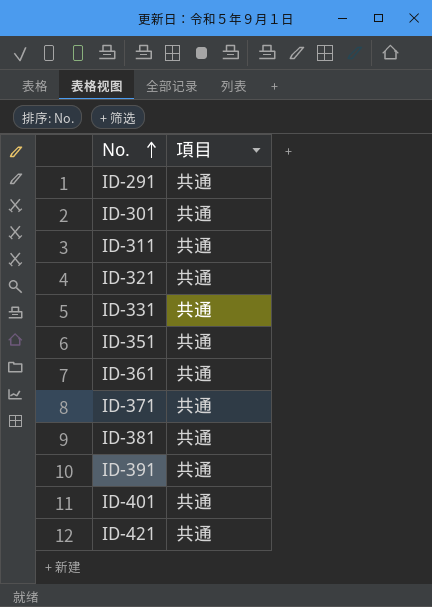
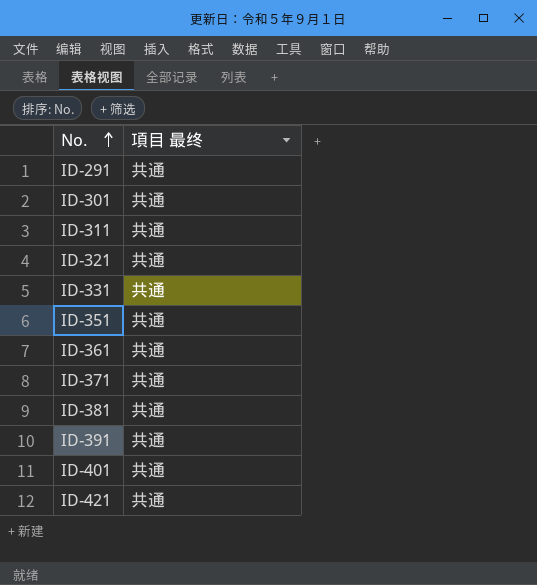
column name: 項目 -> 項目 最终

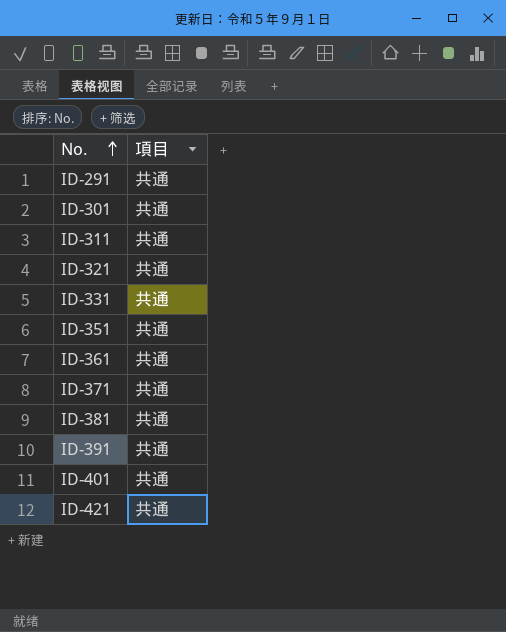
column name: 項目 最终 -> 項目

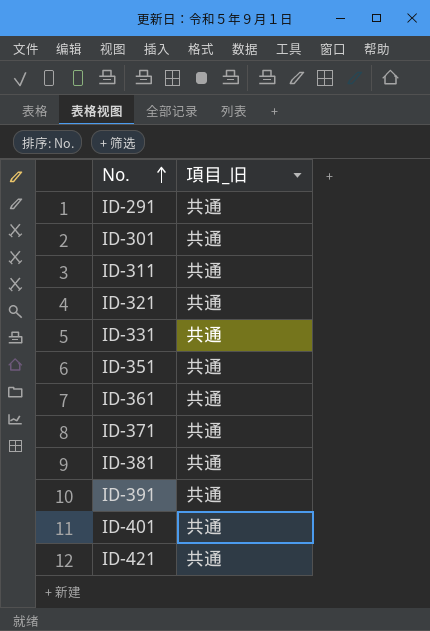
column name: 項目 -> 項目_旧

